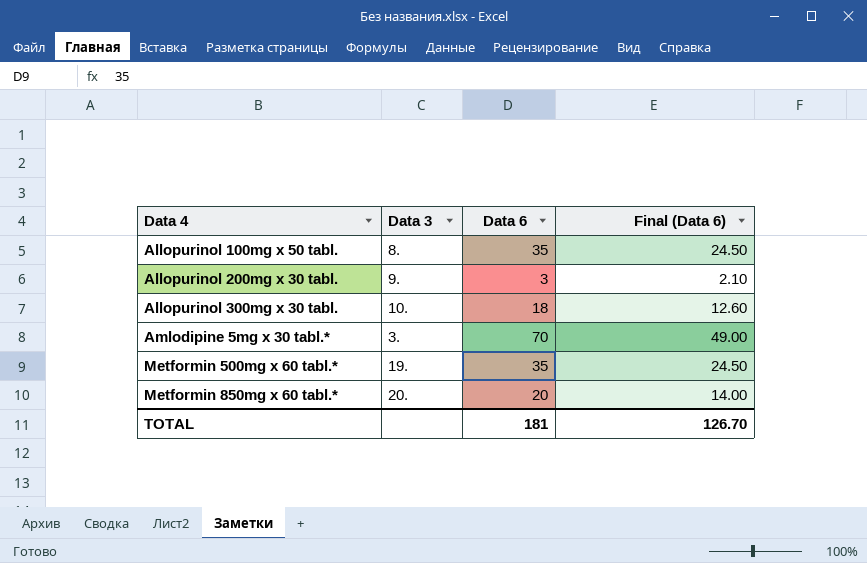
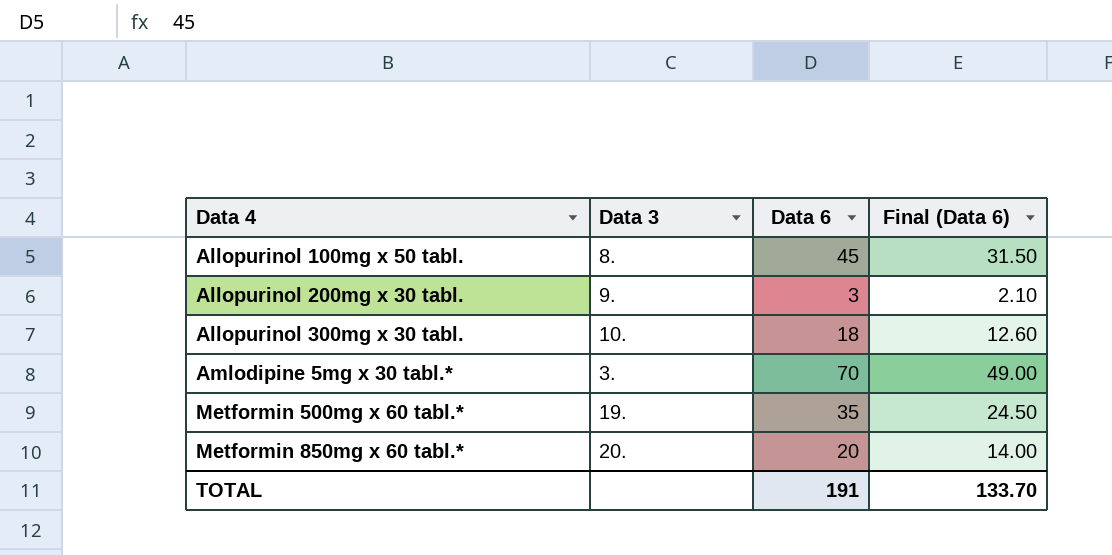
Allopurinol 100mg x 50 tabl. | Data 6: 35 -> 45
Allopurinol 100mg x 50 tabl. | Final (Data 6): 24.50 -> 31.50
TOTAL | Data 6: 181 -> 191
TOTAL | Final (Data 6): 126.70 -> 133.70

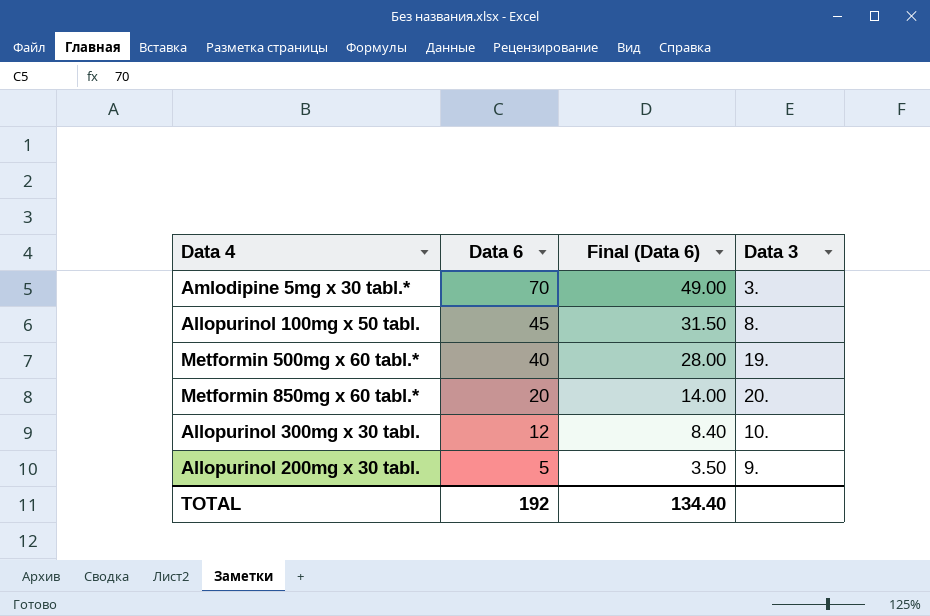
row order: Data 4 ascending -> Data 6 descending
column Data 3 | position: 2 -> 4
Metformin 500mg x 60 tabl.* | Data 6: 35 -> 40
Metformin 500mg x 60 tabl.* | Final (Data 6): 24.50 -> 28.00
Allopurinol 300mg x 30 tabl. | Data 6: 18 -> 12
Allopurinol 300mg x 30 tabl. | Final (Data 6): 12.60 -> 8.40
Allopurinol 200mg x 30 tabl. | Data 6: 3 -> 5
Allopurinol 200mg x 30 tabl. | Final (Data 6): 2.10 -> 3.50
TOTAL | Data 6: 191 -> 192
TOTAL | Final (Data 6): 133.70 -> 134.40

